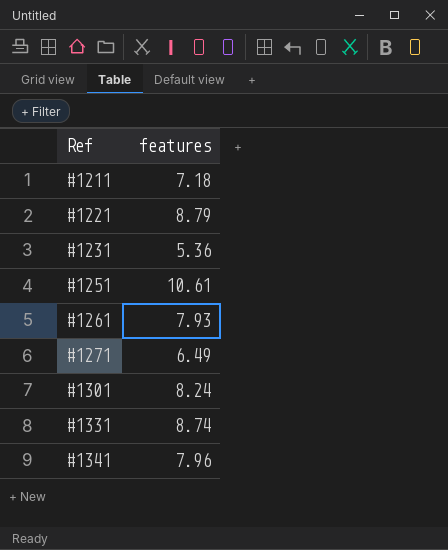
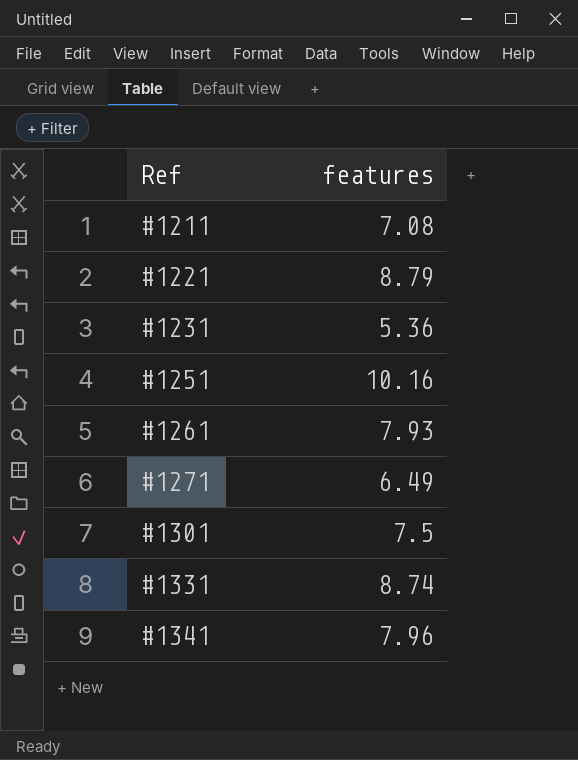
#1211 | features: 7.18 -> 7.08
#1251 | features: 10.61 -> 10.16
#1301 | features: 8.24 -> 7.5

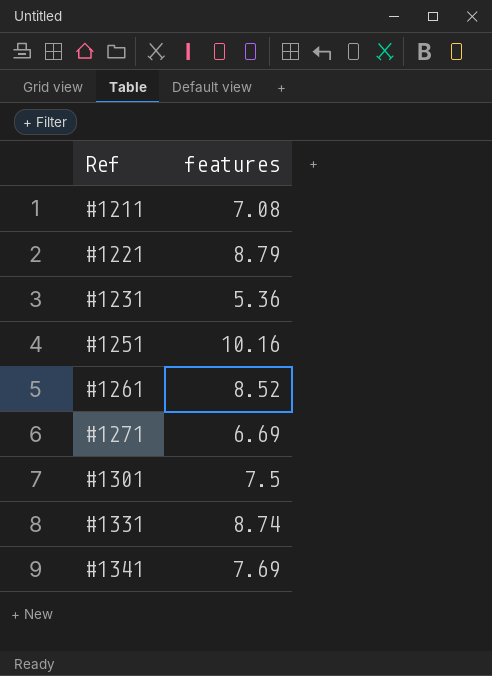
#1261 | features: 7.93 -> 8.52
#1271 | features: 6.49 -> 6.69
#1341 | features: 7.96 -> 7.69

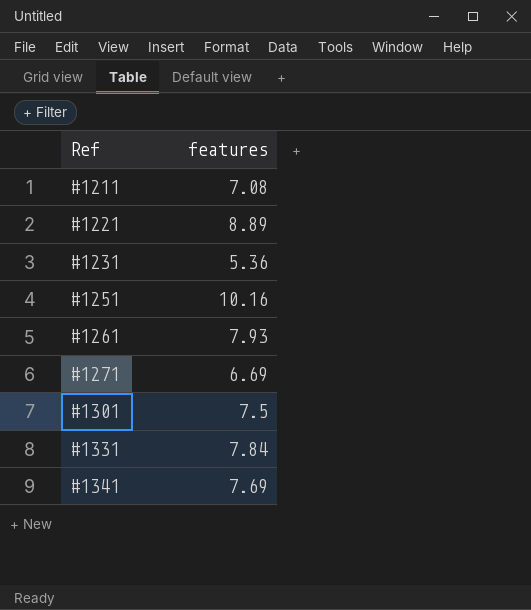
#1221 | features: 8.79 -> 8.89
#1261 | features: 8.52 -> 7.93
#1331 | features: 8.74 -> 7.84

